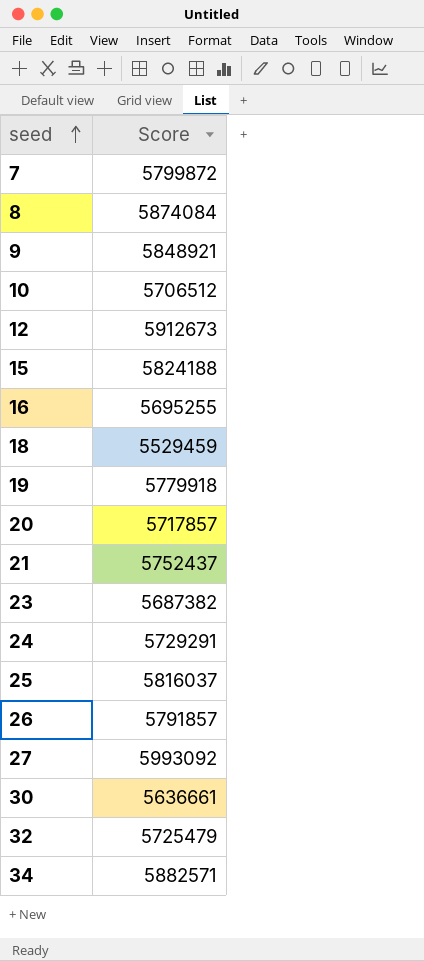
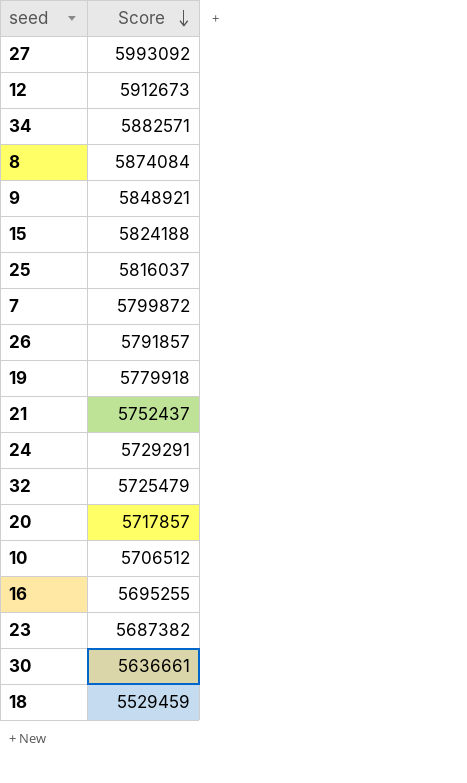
row order: seed ascending -> Score descending

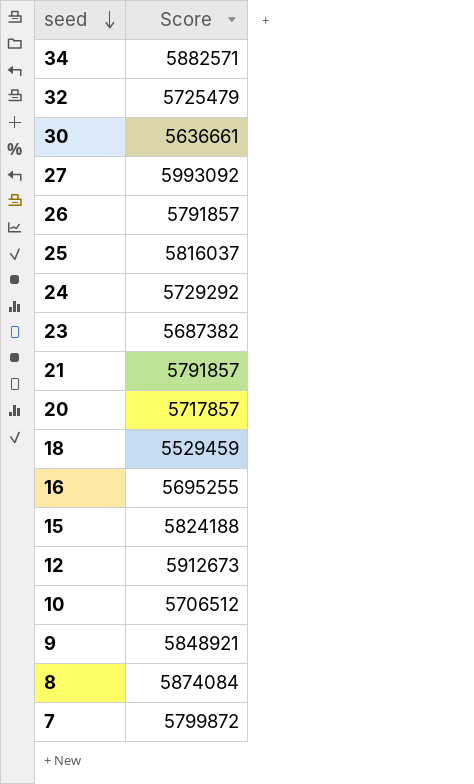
row order: Score descending -> seed descending
row 19: 5779918 -> none
24 | Score: 5729291 -> 5729292
21 | Score: 5752437 -> 5791857

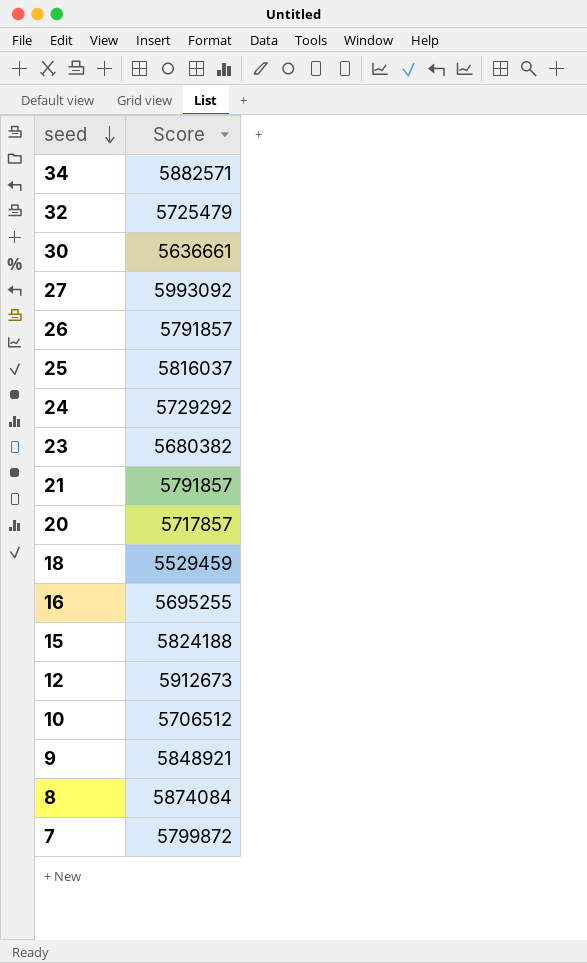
23 | Score: 5687382 -> 5680382

